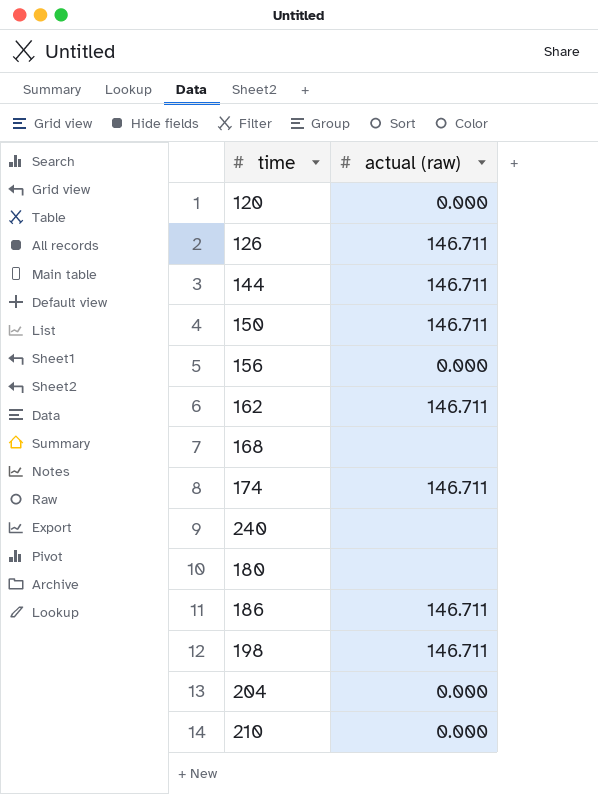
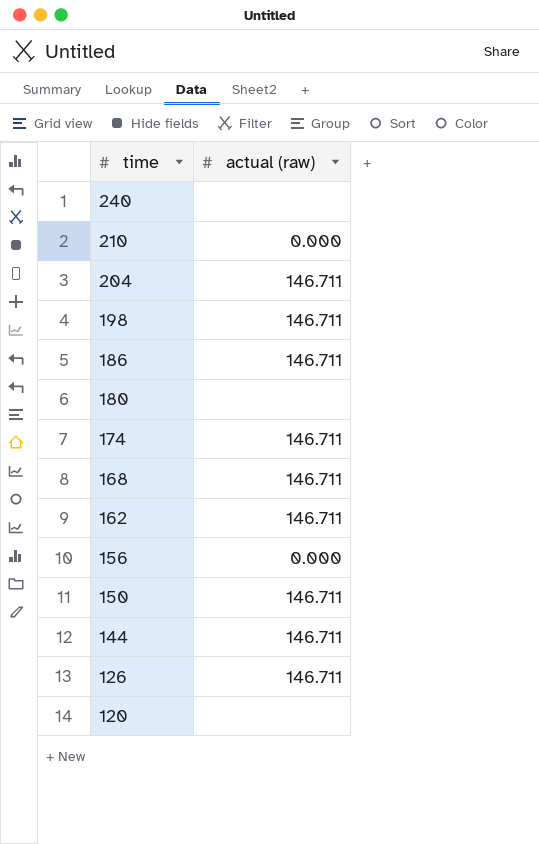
row order: none -> time descending
204 | actual (raw): 0.000 -> 146.711
168 | actual (raw): none -> 146.711
120 | actual (raw): 0.000 -> none

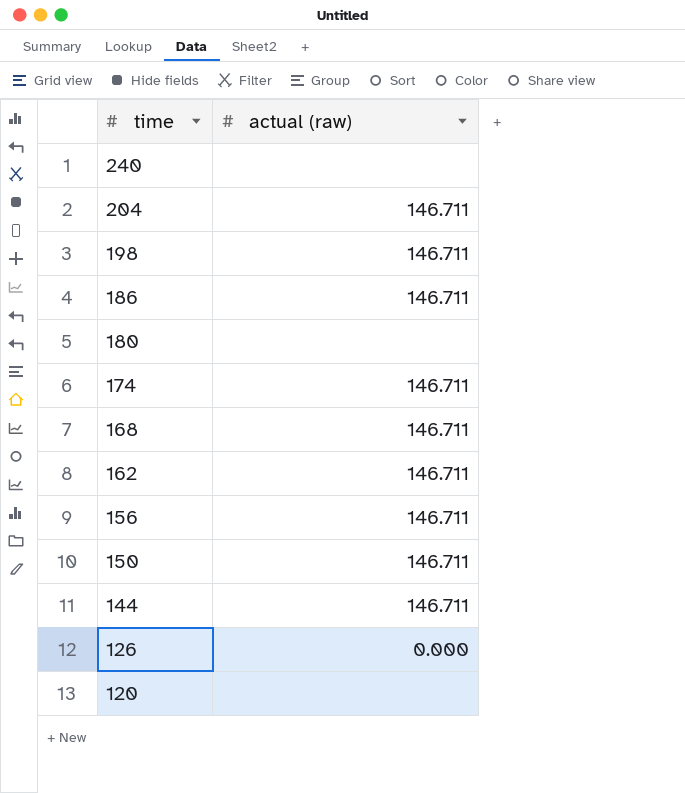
row 210: 0.000 -> none
156 | actual (raw): 0.000 -> 146.711
126 | actual (raw): 146.711 -> 0.000

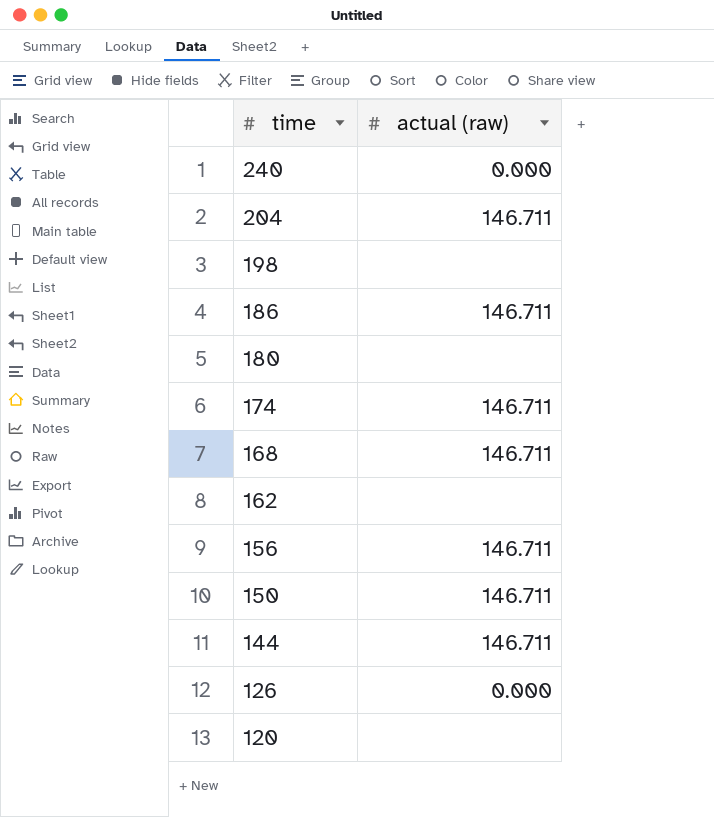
240 | actual (raw): none -> 0.000
198 | actual (raw): 146.711 -> none
162 | actual (raw): 146.711 -> none

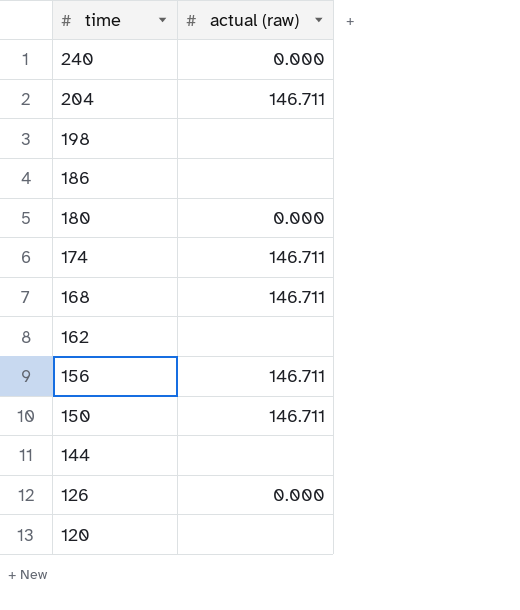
186 | actual (raw): 146.711 -> none
180 | actual (raw): none -> 0.000
144 | actual (raw): 146.711 -> none

